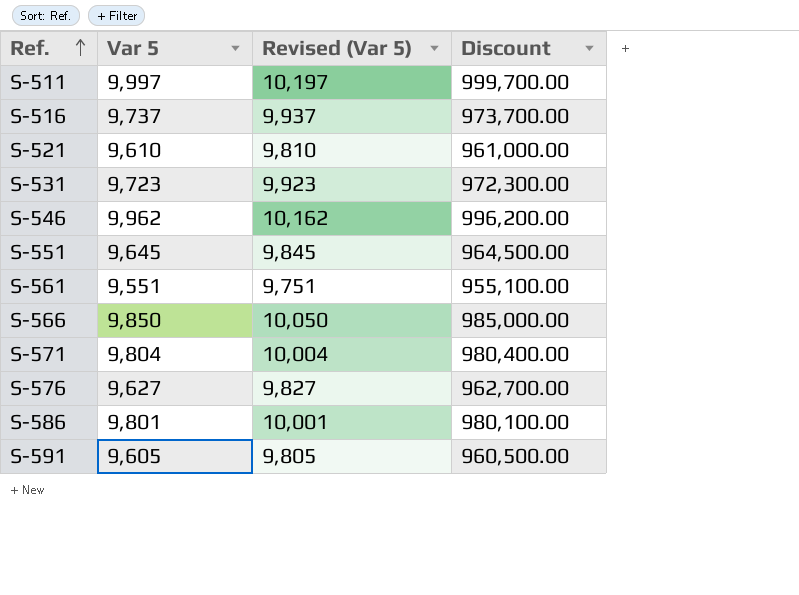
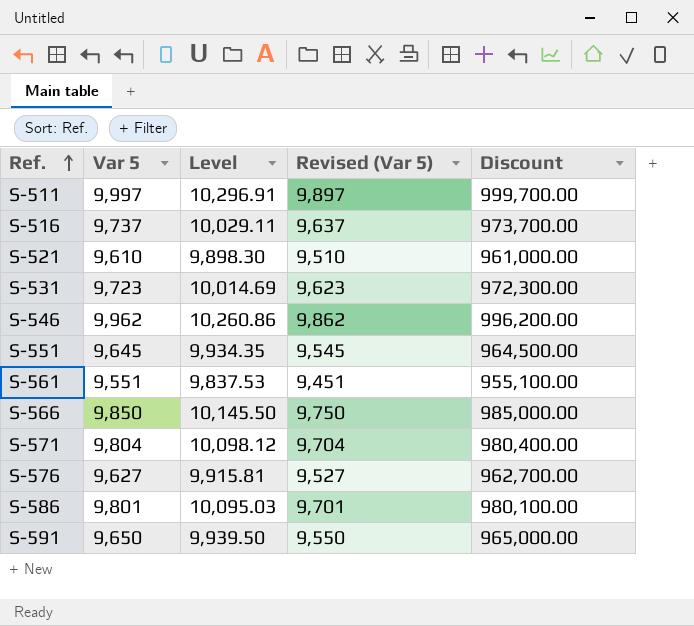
column Level | formula: none -> [Var 5] * 1.03
column Revised (Var 5) | formula: [Var 5] + 200 -> [Var 5] - 100
S-591 | Var 5: 9,605 -> 9,650
S-591 | Discount: 960,500.00 -> 965,000.00

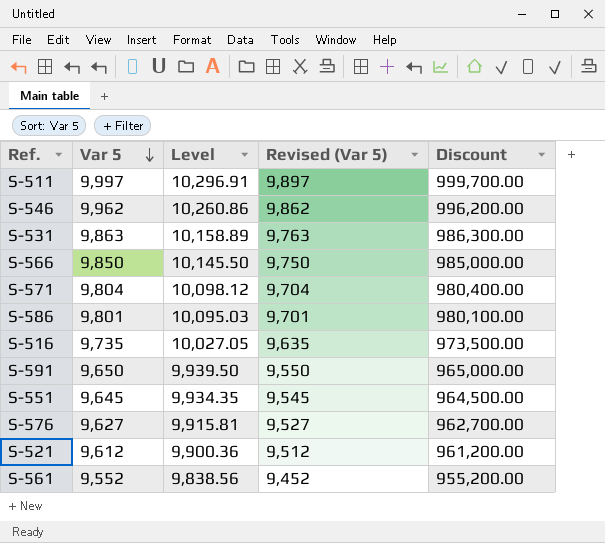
row order: Ref. ascending -> Var 5 descending
S-531 | Var 5: 9,723 -> 9,863
S-531 | Level: 10,014.69 -> 10,158.89
S-531 | Revised (Var 5): 9,623 -> 9,763
S-531 | Discount: 972,300.00 -> 986,300.00
S-516 | Var 5: 9,737 -> 9,735
S-516 | Level: 10,029.11 -> 10,027.05
S-516 | Revised (Var 5): 9,637 -> 9,635
S-516 | Discount: 973,700.00 -> 973,500.00
S-521 | Var 5: 9,610 -> 9,612
S-521 | Level: 9,898.30 -> 9,900.36
S-521 | Revised (Var 5): 9,510 -> 9,512
S-521 | Discount: 961,000.00 -> 961,200.00
S-561 | Var 5: 9,551 -> 9,552
S-561 | Level: 9,837.53 -> 9,838.56
S-561 | Revised (Var 5): 9,451 -> 9,452
S-561 | Discount: 955,100.00 -> 955,200.00

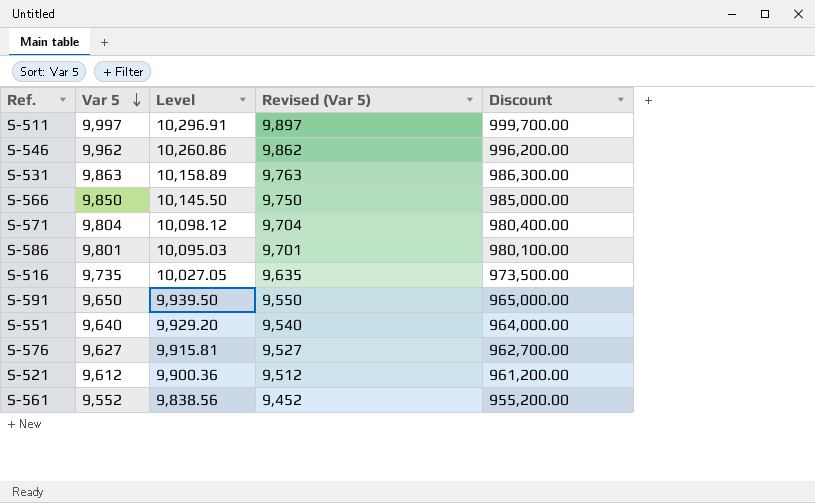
S-551 | Var 5: 9,645 -> 9,640
S-551 | Level: 9,934.35 -> 9,929.20
S-551 | Revised (Var 5): 9,545 -> 9,540
S-551 | Discount: 964,500.00 -> 964,000.00

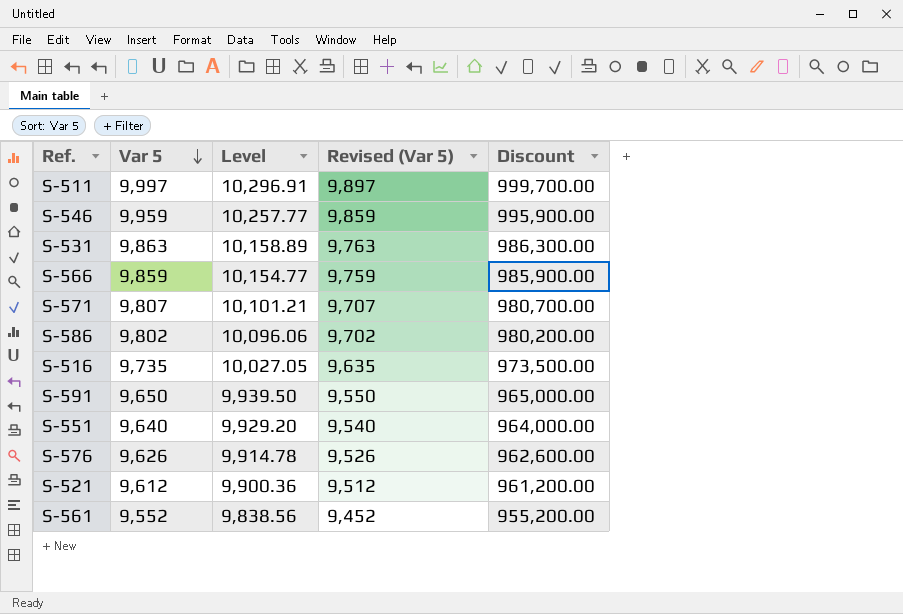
S-546 | Var 5: 9,962 -> 9,959
S-546 | Level: 10,260.86 -> 10,257.77
S-546 | Revised (Var 5): 9,862 -> 9,859
S-546 | Discount: 996,200.00 -> 995,900.00
S-566 | Var 5: 9,850 -> 9,859
S-566 | Level: 10,145.50 -> 10,154.77
S-566 | Revised (Var 5): 9,750 -> 9,759
S-566 | Discount: 985,000.00 -> 985,900.00
S-571 | Var 5: 9,804 -> 9,807
S-571 | Level: 10,098.12 -> 10,101.21
S-571 | Revised (Var 5): 9,704 -> 9,707
S-571 | Discount: 980,400.00 -> 980,700.00
S-586 | Var 5: 9,801 -> 9,802
S-586 | Level: 10,095.03 -> 10,096.06
S-586 | Revised (Var 5): 9,701 -> 9,702
S-586 | Discount: 980,100.00 -> 980,200.00
S-576 | Var 5: 9,627 -> 9,626
S-576 | Level: 9,915.81 -> 9,914.78
S-576 | Revised (Var 5): 9,527 -> 9,526
S-576 | Discount: 962,700.00 -> 962,600.00

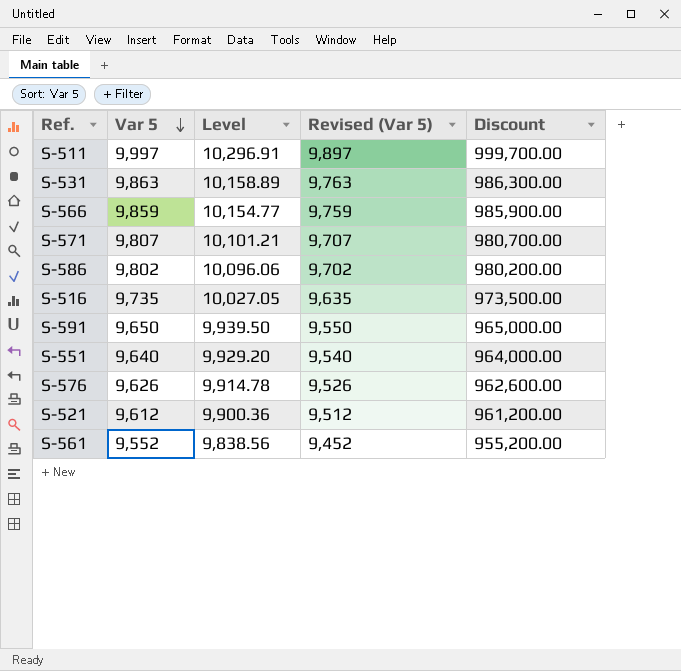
row S-546: 9,959 | 10,257.77 | 9,859 | 995,900.00 -> none

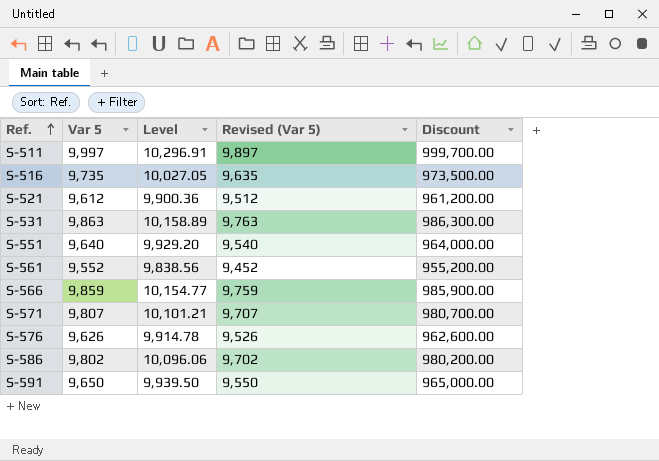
row order: Var 5 descending -> Ref. ascending

